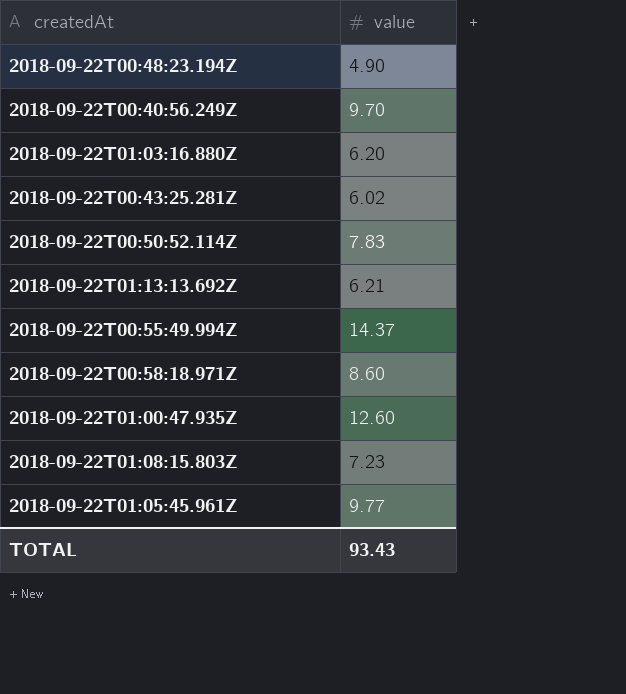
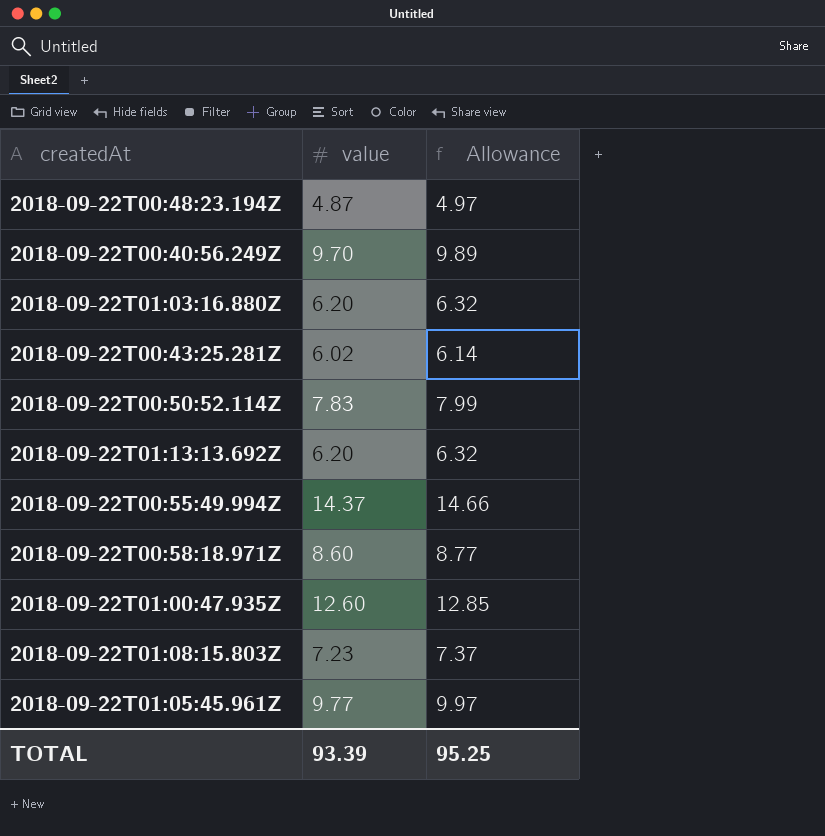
column Allowance | formula: none -> [value] * 1.02
2018-09-22T00:48:23.194Z | value: 4.90 -> 4.87
2018-09-22T01:13:13.692Z | value: 6.21 -> 6.20
TOTAL | value: 93.43 -> 93.39

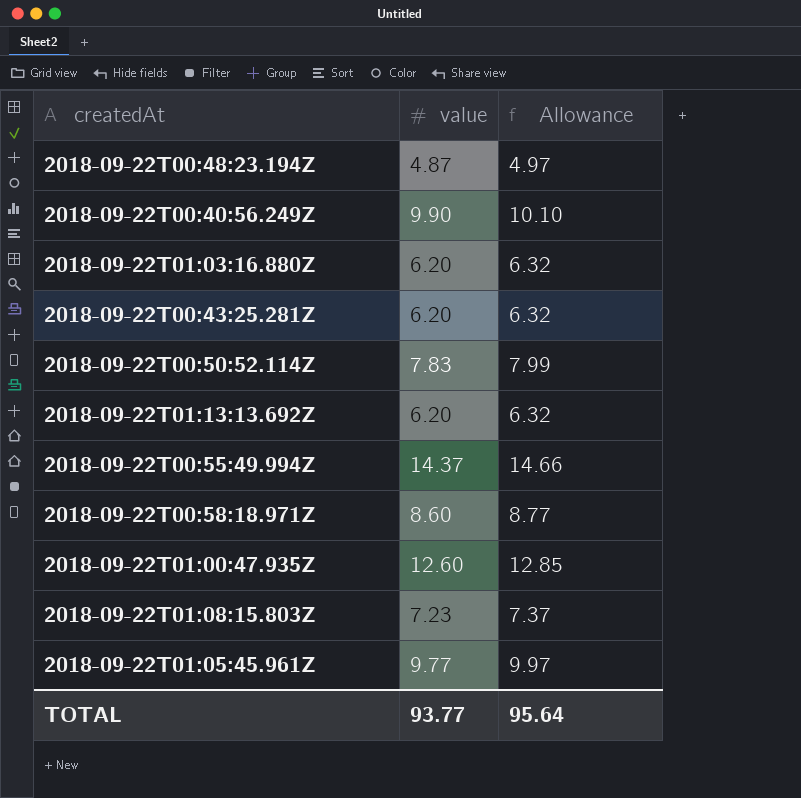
2018-09-22T00:40:56.249Z | value: 9.70 -> 9.90
2018-09-22T00:40:56.249Z | Allowance: 9.89 -> 10.10
2018-09-22T00:43:25.281Z | value: 6.02 -> 6.20
2018-09-22T00:43:25.281Z | Allowance: 6.14 -> 6.32
TOTAL | value: 93.39 -> 93.77
TOTAL | Allowance: 95.25 -> 95.64

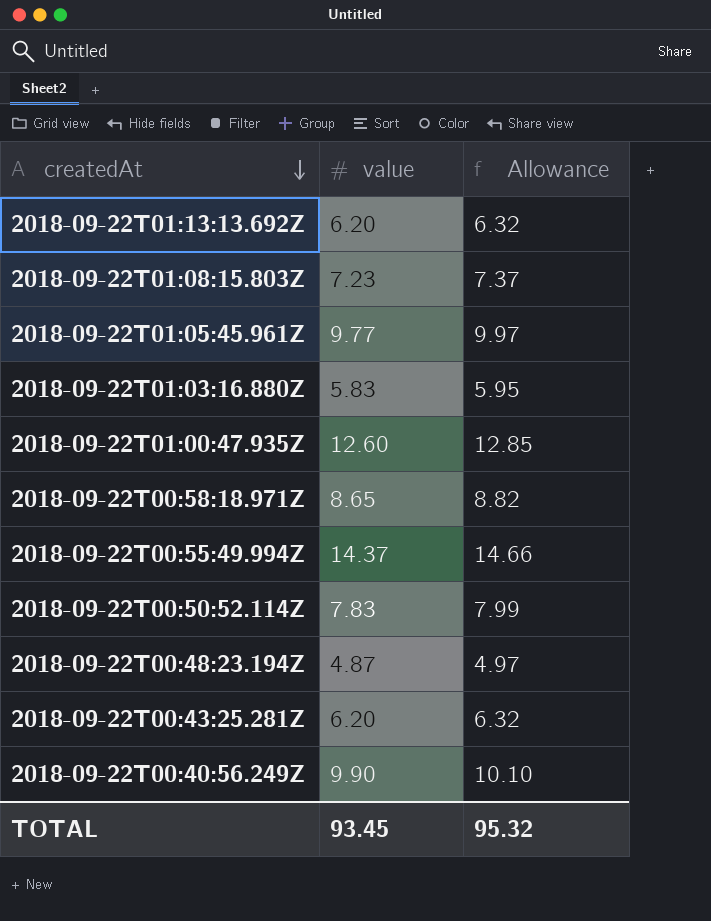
row order: none -> createdAt descending
2018-09-22T01:03:16.880Z | value: 6.20 -> 5.83
2018-09-22T01:03:16.880Z | Allowance: 6.32 -> 5.95
2018-09-22T00:58:18.971Z | value: 8.60 -> 8.65
2018-09-22T00:58:18.971Z | Allowance: 8.77 -> 8.82
TOTAL | value: 93.77 -> 93.45
TOTAL | Allowance: 95.64 -> 95.32

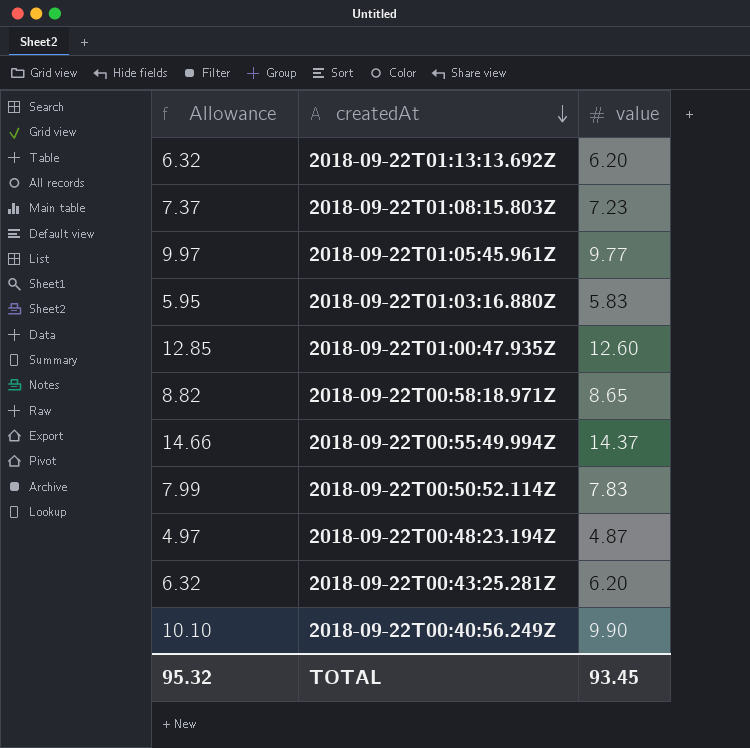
column Allowance | position: 3 -> 1

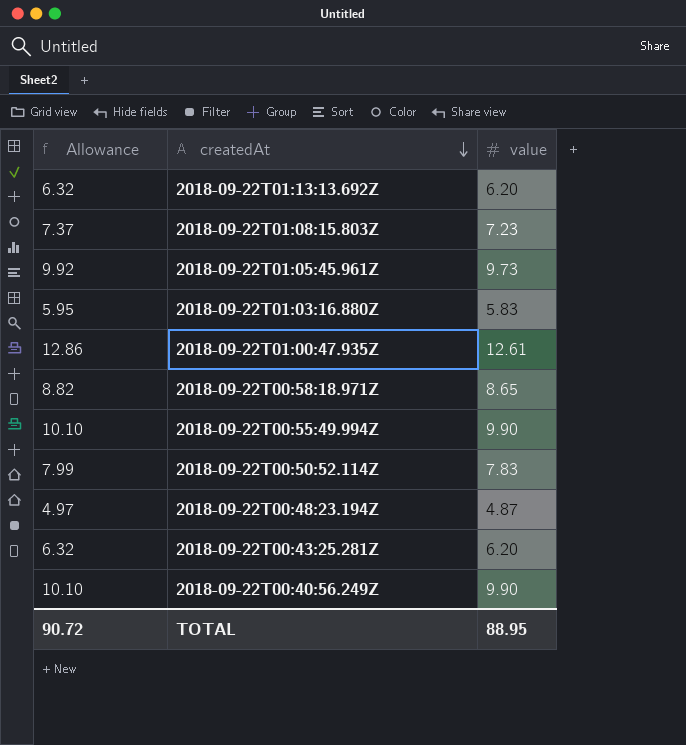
2018-09-22T01:05:45.961Z | Allowance: 9.97 -> 9.92
2018-09-22T01:05:45.961Z | value: 9.77 -> 9.73
2018-09-22T01:00:47.935Z | Allowance: 12.85 -> 12.86
2018-09-22T01:00:47.935Z | value: 12.60 -> 12.61
2018-09-22T00:55:49.994Z | Allowance: 14.66 -> 10.10
2018-09-22T00:55:49.994Z | value: 14.37 -> 9.90
TOTAL | Allowance: 95.32 -> 90.72
TOTAL | value: 93.45 -> 88.95

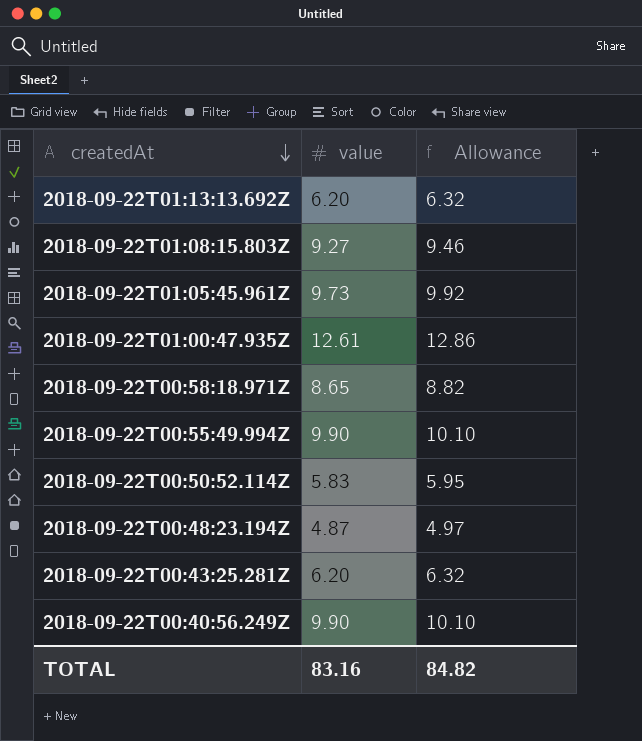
column Allowance | position: 1 -> 3
row 2018-09-22T01:03:16.880Z: 5.95 | 5.83 -> none
2018-09-22T01:08:15.803Z | value: 7.23 -> 9.27
2018-09-22T01:08:15.803Z | Allowance: 7.37 -> 9.46
2018-09-22T00:50:52.114Z | value: 7.83 -> 5.83
2018-09-22T00:50:52.114Z | Allowance: 7.99 -> 5.95
TOTAL | value: 88.95 -> 83.16
TOTAL | Allowance: 90.72 -> 84.82

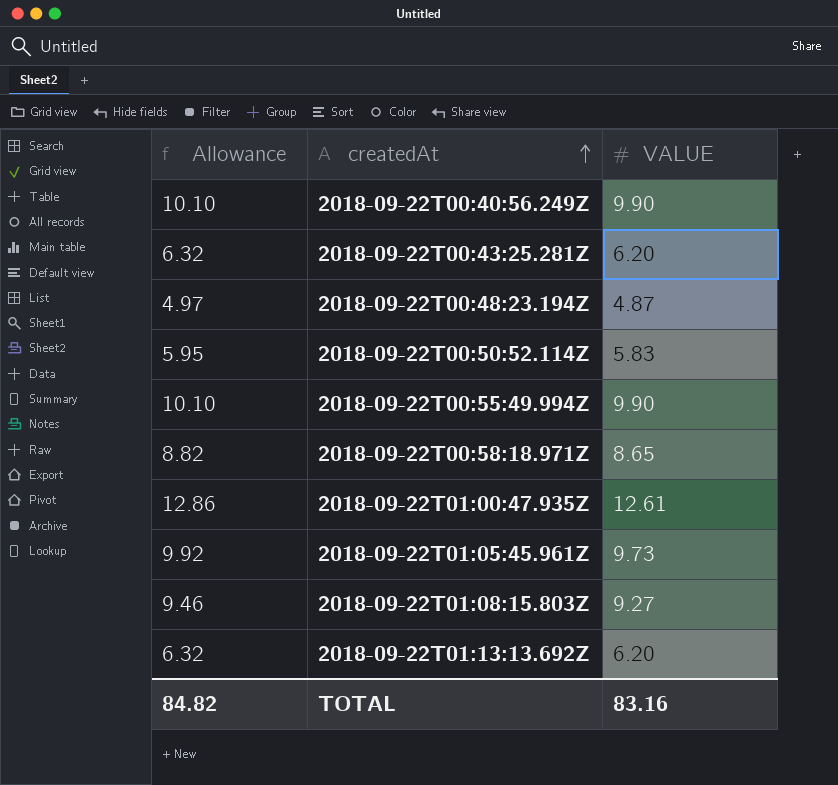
row order: createdAt descending -> createdAt ascending
column Allowance | position: 3 -> 1
column name: value -> VALUE

